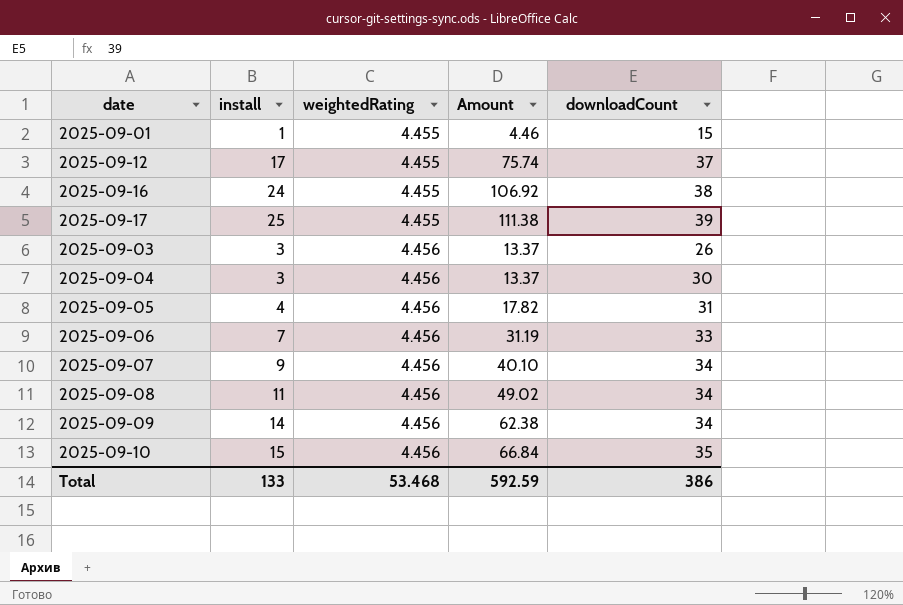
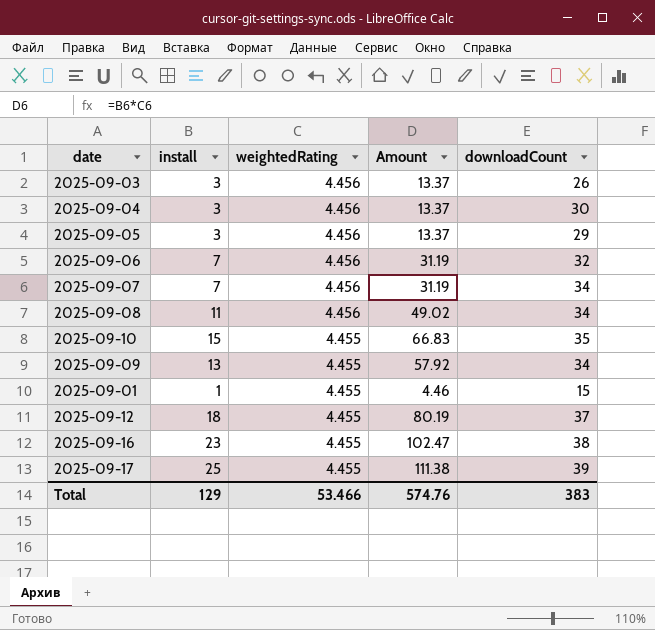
row order: weightedRating ascending -> weightedRating descending
2025-09-05 | install: 4 -> 3
2025-09-05 | Amount: 17.82 -> 13.37
2025-09-05 | downloadCount: 31 -> 29
2025-09-06 | downloadCount: 33 -> 32
2025-09-07 | install: 9 -> 7
2025-09-07 | Amount: 40.10 -> 31.19
2025-09-10 | weightedRating: 4.456 -> 4.455
2025-09-10 | Amount: 66.84 -> 66.83
2025-09-09 | install: 14 -> 13
2025-09-09 | weightedRating: 4.456 -> 4.455
2025-09-09 | Amount: 62.38 -> 57.92
2025-09-12 | install: 17 -> 18
2025-09-12 | Amount: 75.74 -> 80.19
2025-09-16 | install: 24 -> 23
2025-09-16 | Amount: 106.92 -> 102.47
Total | install: 133 -> 129
Total | weightedRating: 53.468 -> 53.466
Total | Amount: 592.59 -> 574.76
Total | downloadCount: 386 -> 383

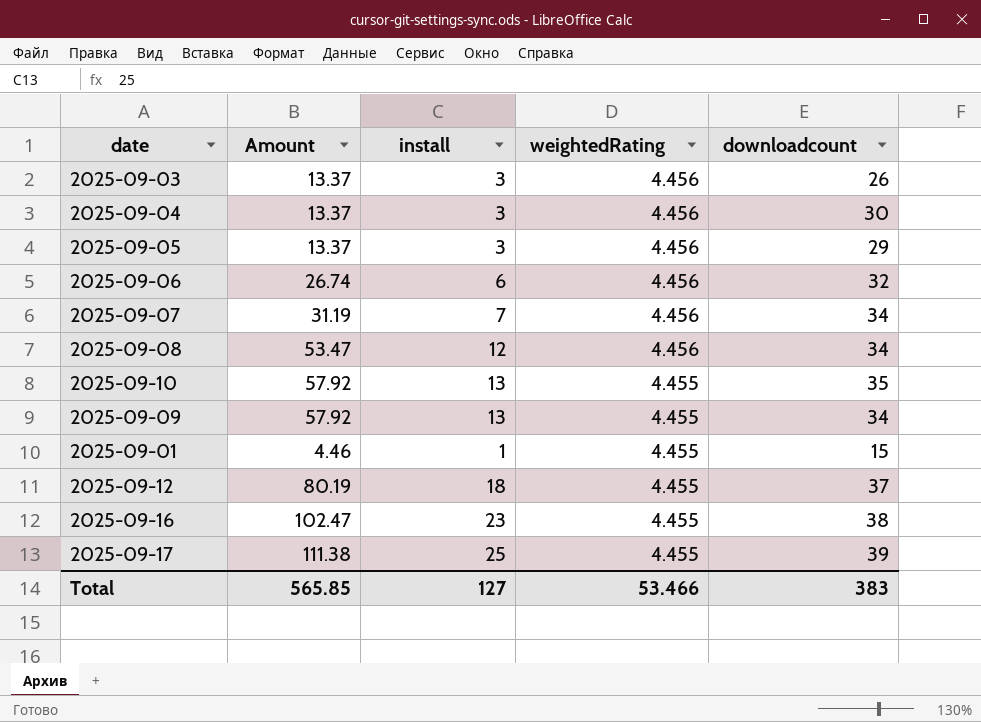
column Amount | position: 4 -> 2
column name: downloadCount -> downloadcount
2025-09-06 | Amount: 31.19 -> 26.74
2025-09-06 | install: 7 -> 6
2025-09-08 | Amount: 49.02 -> 53.47
2025-09-08 | install: 11 -> 12
2025-09-10 | Amount: 66.83 -> 57.92
2025-09-10 | install: 15 -> 13
Total | Amount: 574.76 -> 565.85
Total | install: 129 -> 127

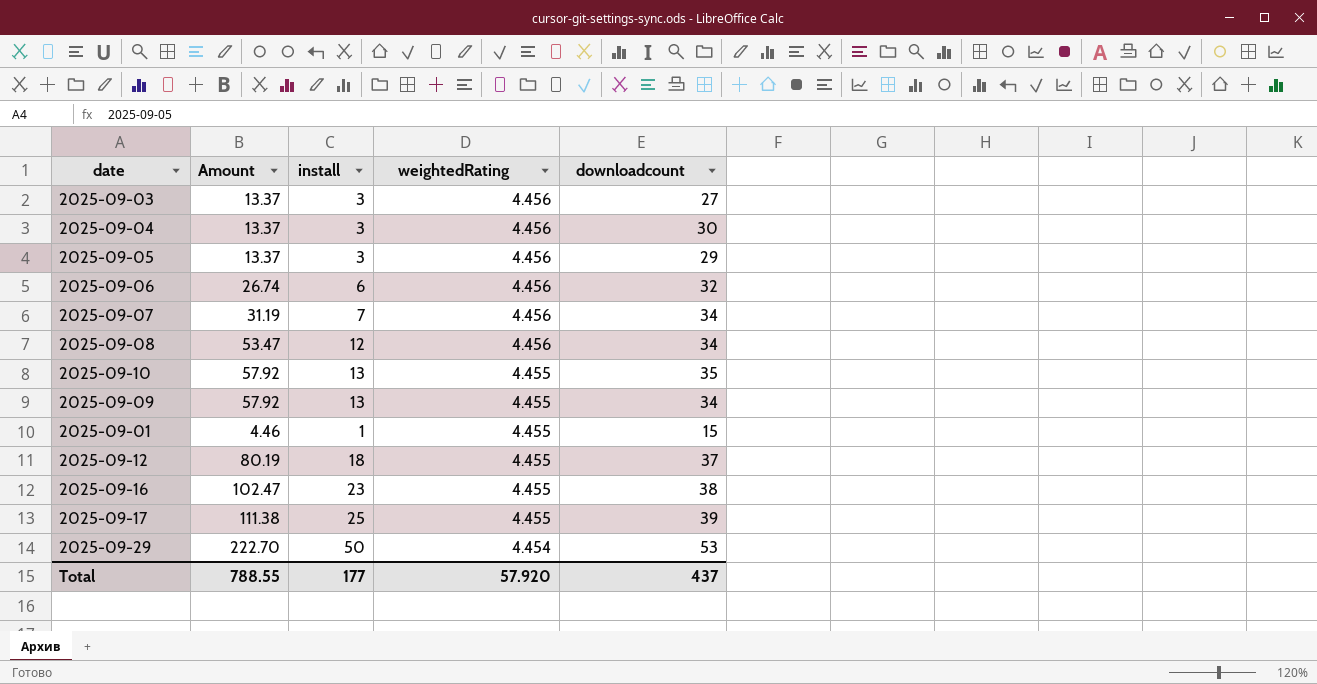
2025-09-03 | downloadcount: 26 -> 27
row 2025-09-29: none -> 222.70 | 50 | 4.454 | 53
Total | Amount: 565.85 -> 788.55
Total | install: 127 -> 177
Total | weightedRating: 53.466 -> 57.920
Total | downloadcount: 383 -> 437

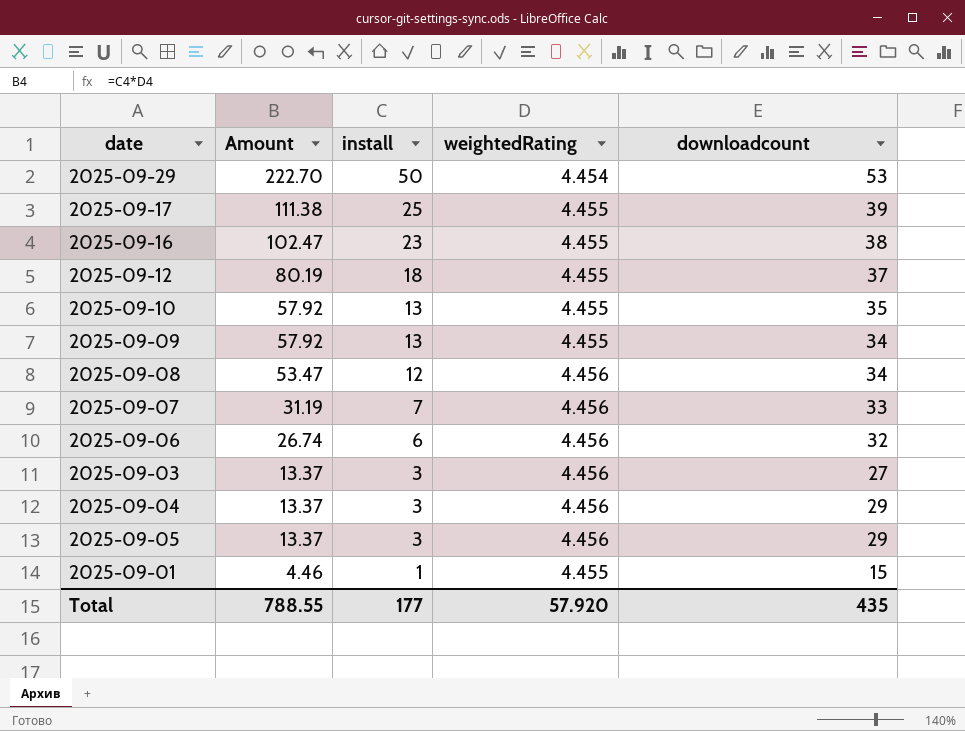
row order: weightedRating descending -> Amount descending
2025-09-07 | downloadcount: 34 -> 33
2025-09-04 | downloadcount: 30 -> 29
Total | downloadcount: 437 -> 435

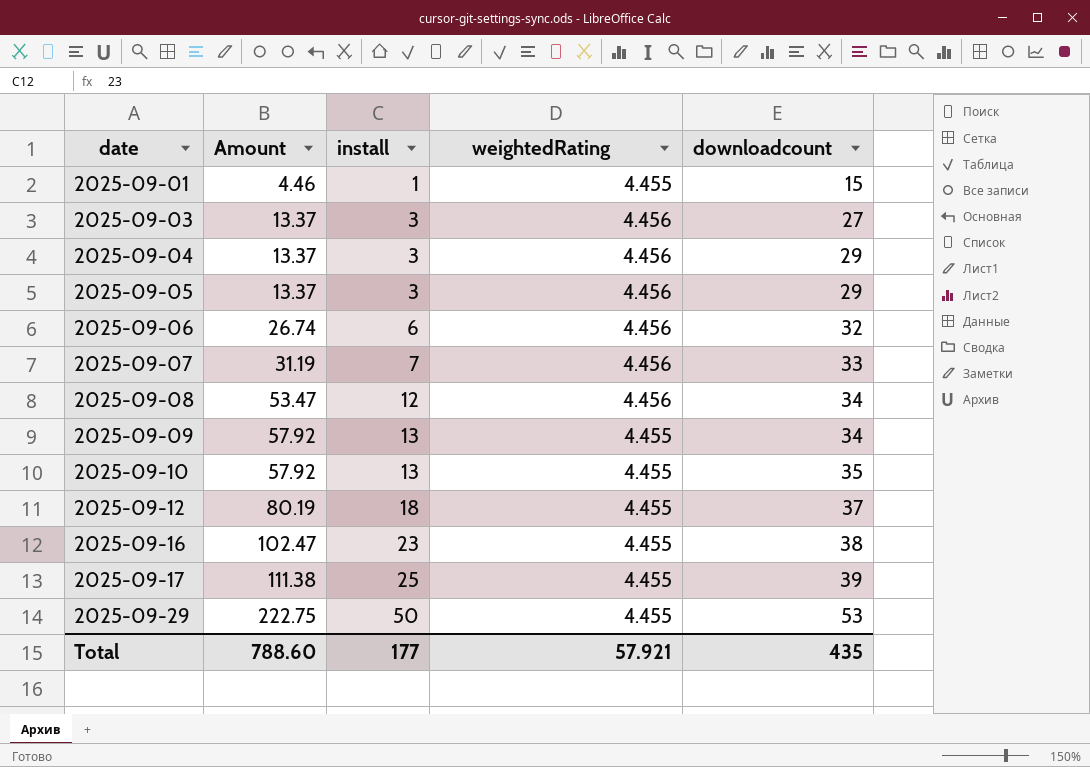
row order: Amount descending -> date ascending
2025-09-29 | Amount: 222.70 -> 222.75
2025-09-29 | weightedRating: 4.454 -> 4.455
Total | Amount: 788.55 -> 788.60
Total | weightedRating: 57.920 -> 57.921

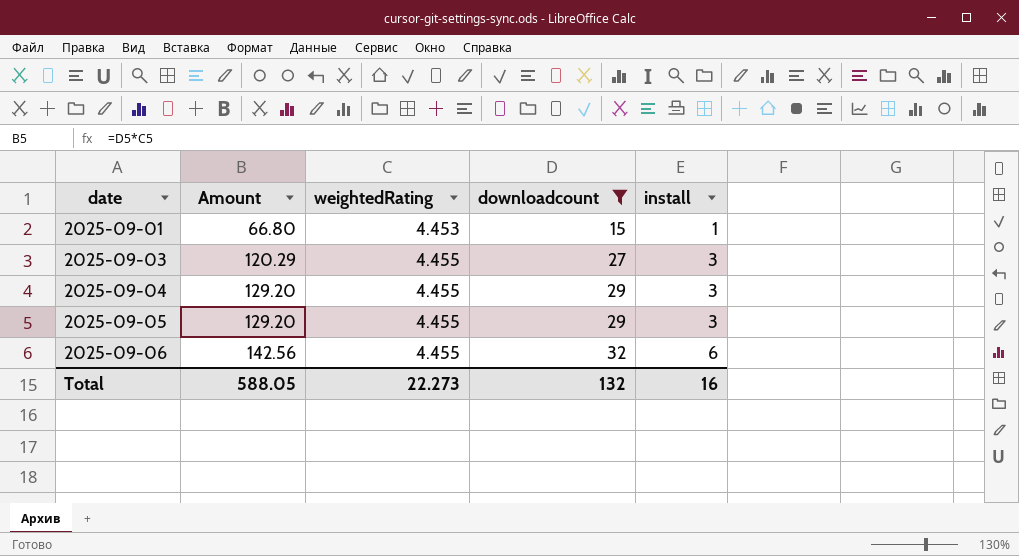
filter: none -> downloadcount <= 32
column Amount | formula: [install] * [weightedRating] -> [weightedRating] * [downloadcount]
column install | position: 3 -> 5
2025-09-01 | weightedRating: 4.455 -> 4.453
2025-09-03 | weightedRating: 4.456 -> 4.455
2025-09-04 | weightedRating: 4.456 -> 4.455
2025-09-05 | weightedRating: 4.456 -> 4.455
2025-09-06 | weightedRating: 4.456 -> 4.455
Total | Amount: 788.60 -> 588.05
Total | weightedRating: 57.921 -> 22.273
Total | downloadcount: 435 -> 132
Total | install: 177 -> 16

